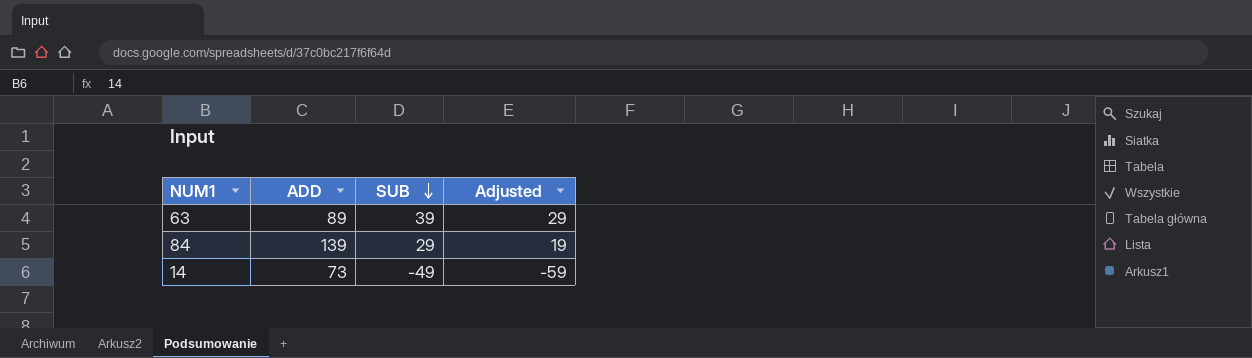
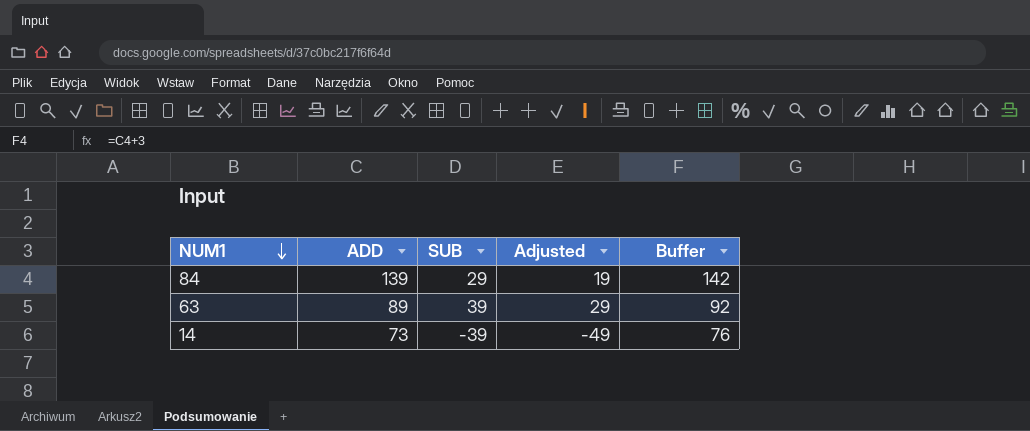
row order: SUB descending -> NUM1 descending
column Buffer | formula: none -> [ADD] + 3
14 | SUB: -49 -> -39
14 | Adjusted: -59 -> -49

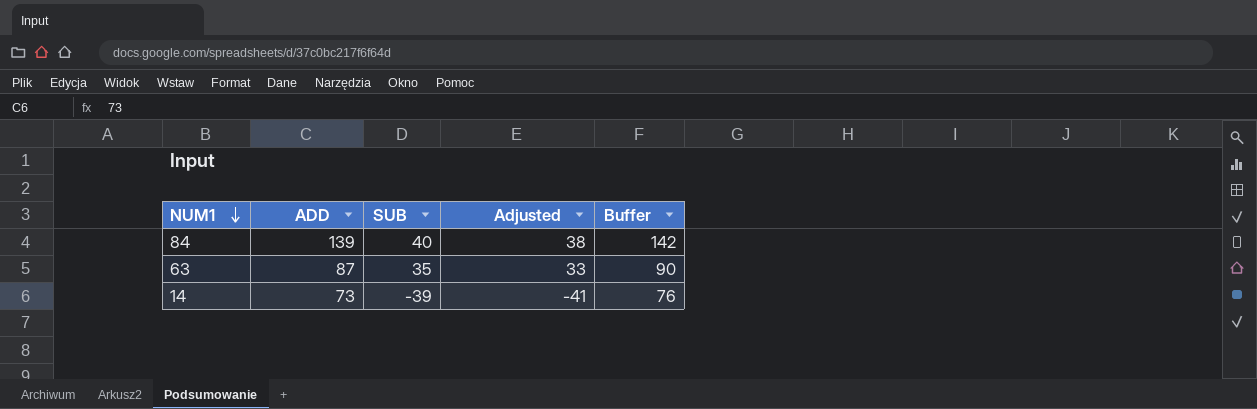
column Adjusted | formula: [SUB] - 10 -> [SUB] - 2
84 | SUB: 29 -> 40
63 | ADD: 89 -> 87
63 | SUB: 39 -> 35
63 | Buffer: 92 -> 90

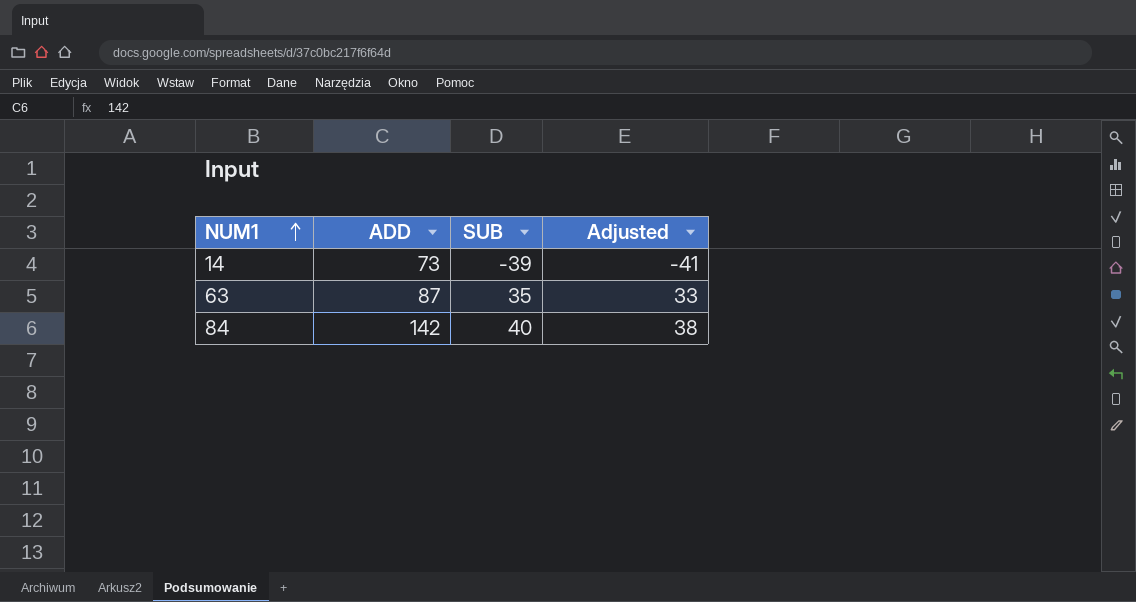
row order: NUM1 descending -> NUM1 ascending
column Buffer | formula: [ADD] + 3 -> none
84 | ADD: 139 -> 142

